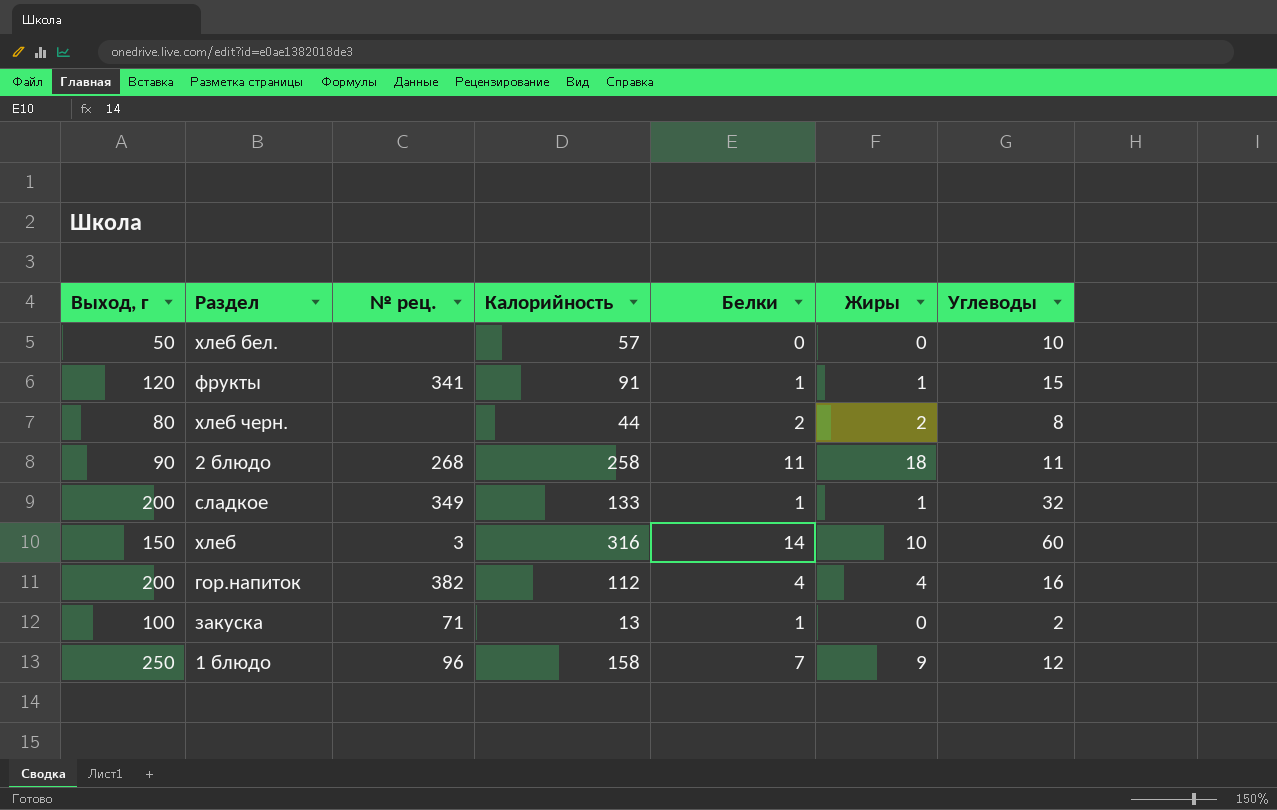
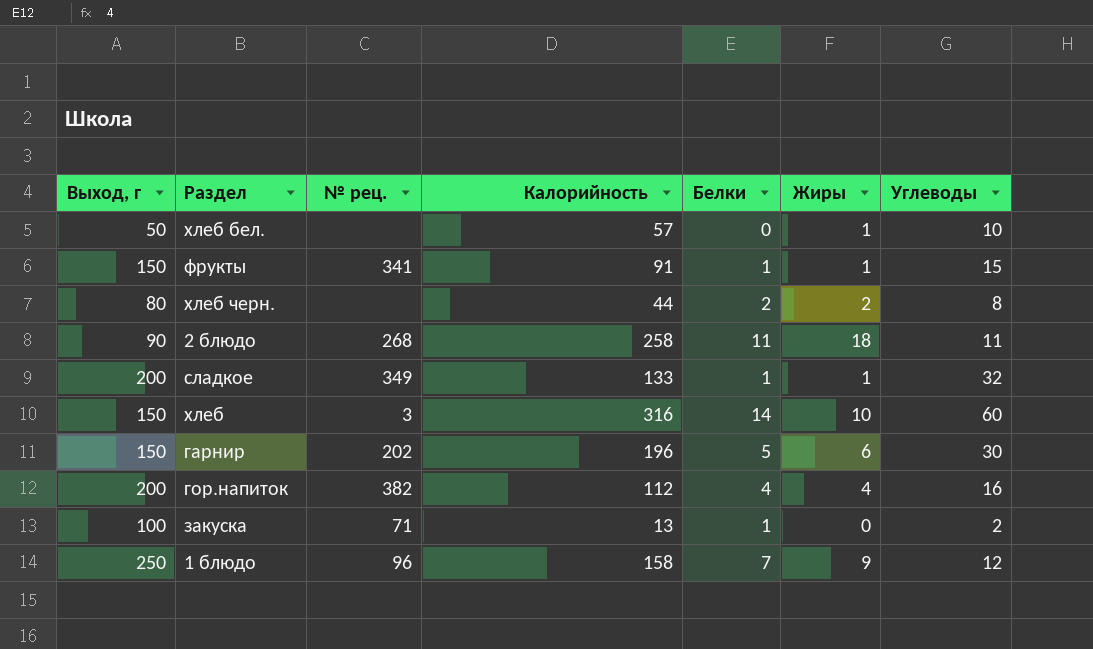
хлеб бел. | Жиры: 0 -> 1
фрукты | Выход, г: 120 -> 150
row гарнир: none -> 150 | 202 | 196 | 5 | 6 | 30

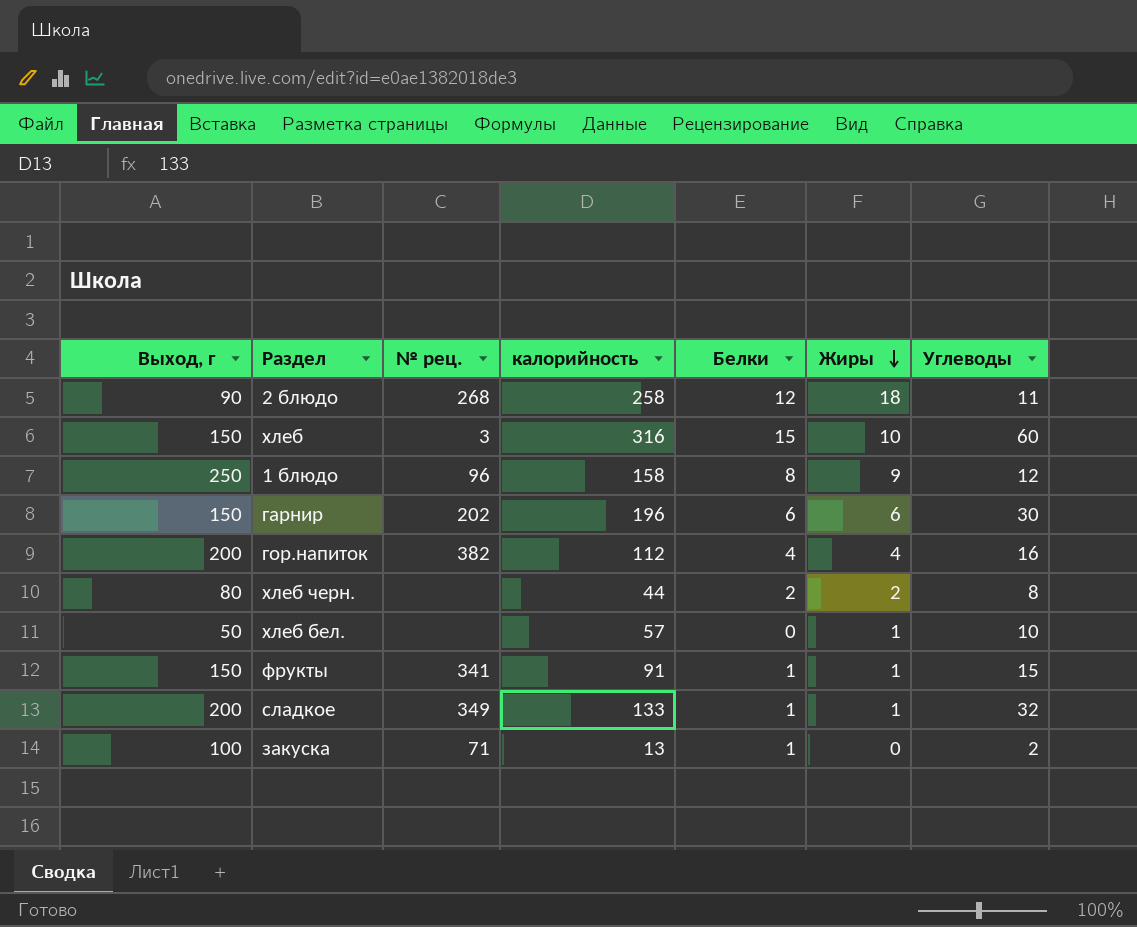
row order: none -> Жиры descending
column name: Калорийность -> калорийность
2 блюдо | Белки: 11 -> 12
хлеб | Белки: 14 -> 15
1 блюдо | Белки: 7 -> 8
гарнир | Белки: 5 -> 6

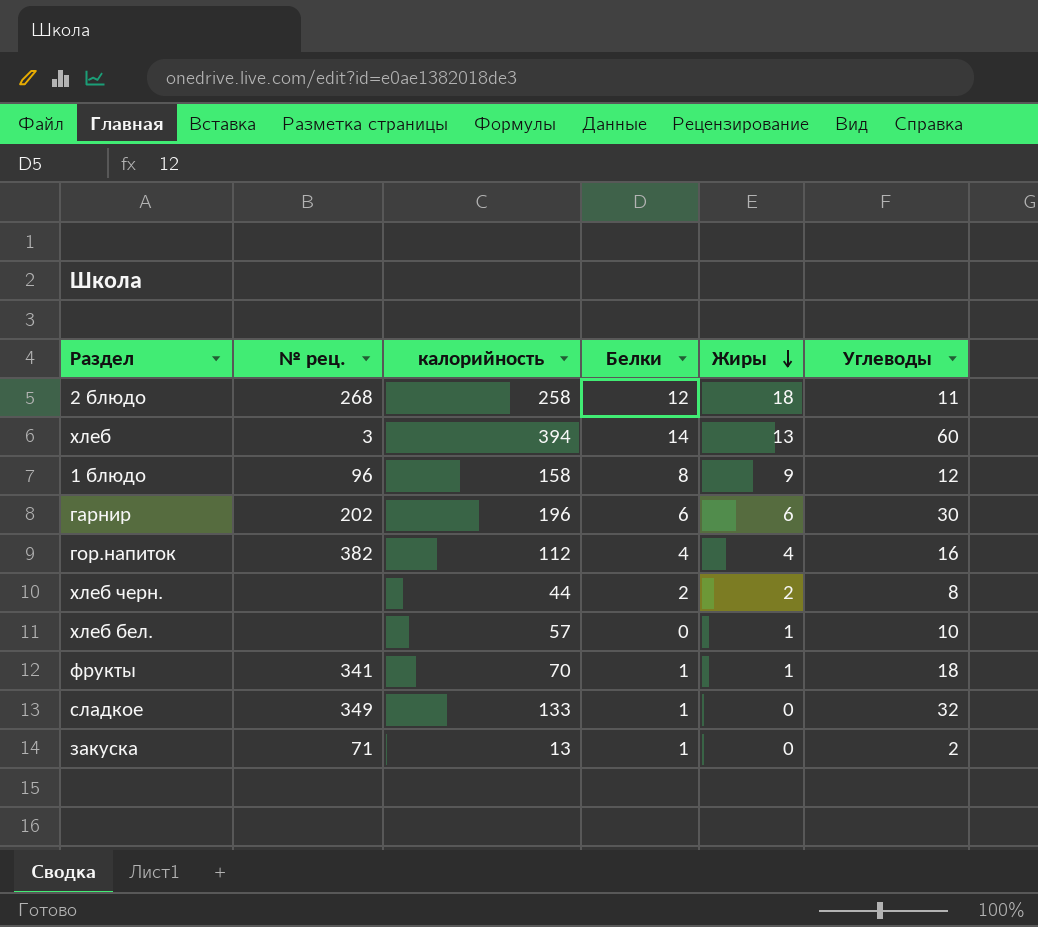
column Выход, г | position: 1 -> none
хлеб | калорийность: 316 -> 394
хлеб | Белки: 15 -> 14
хлеб | Жиры: 10 -> 13
фрукты | калорийность: 91 -> 70
фрукты | Углеводы: 15 -> 18
сладкое | Жиры: 1 -> 0

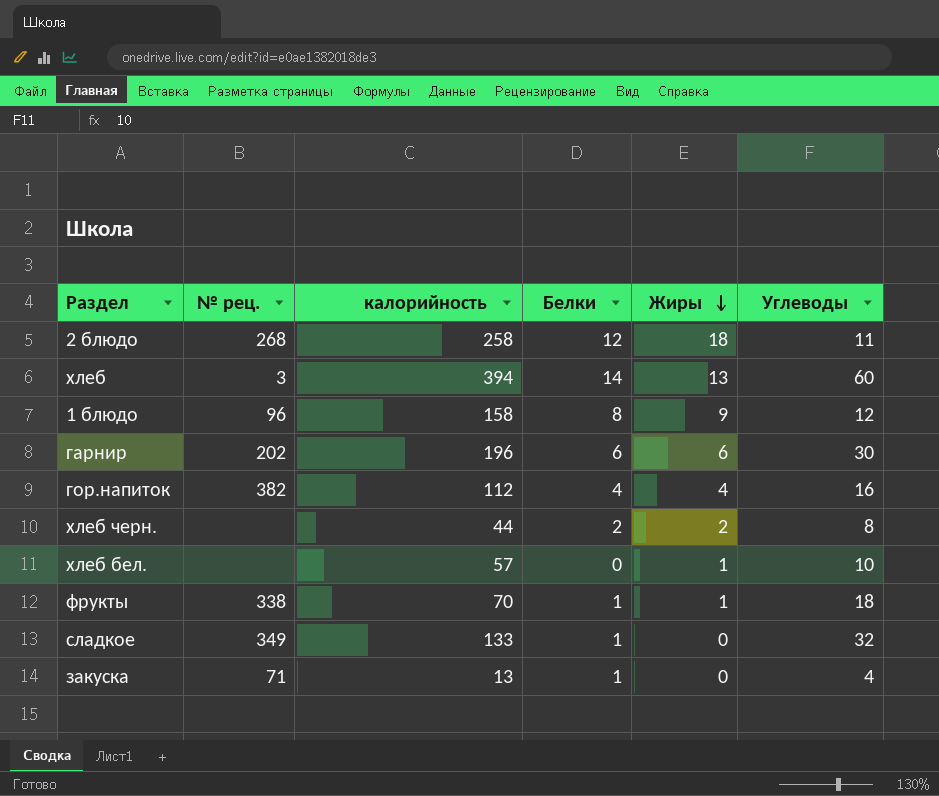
фрукты | № рец.: 341 -> 338
закуска | Углеводы: 2 -> 4

